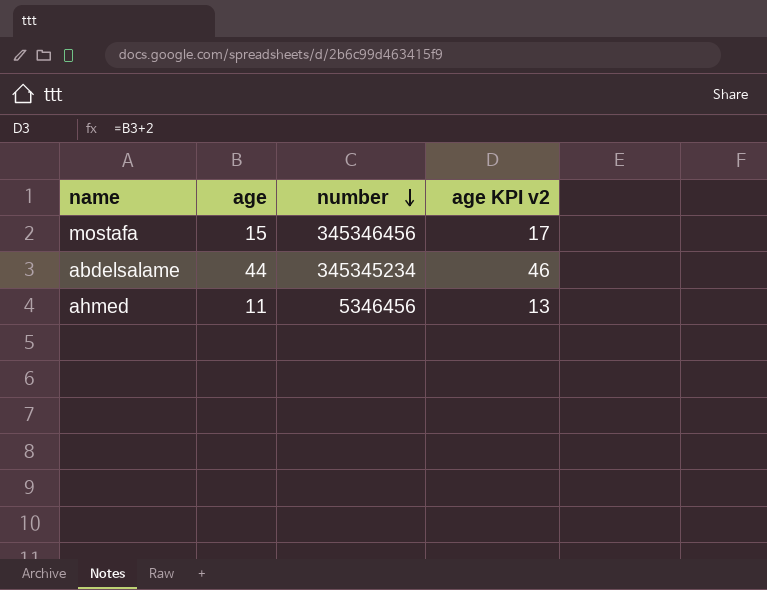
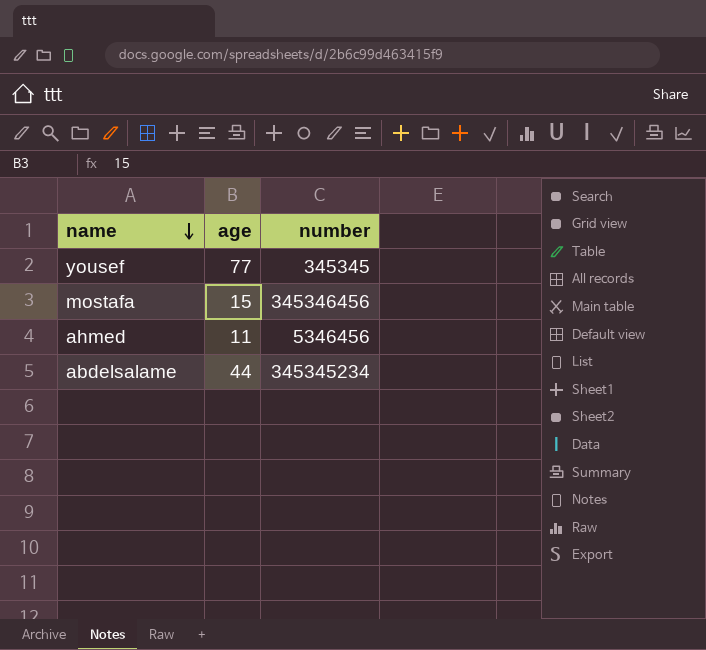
row order: number descending -> name descending
column age KPI v2 | formula: [age] + 2 -> none
row yousef: none -> 77 | 345345

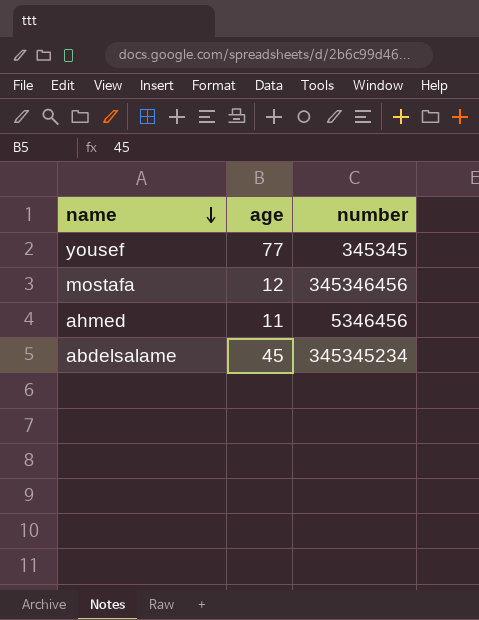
mostafa | age: 15 -> 12
abdelsalame | age: 44 -> 45

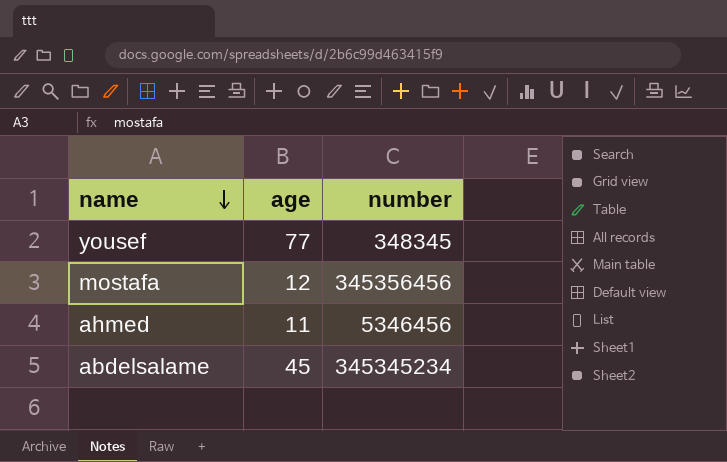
yousef | number: 345345 -> 348345
mostafa | number: 345346456 -> 345356456

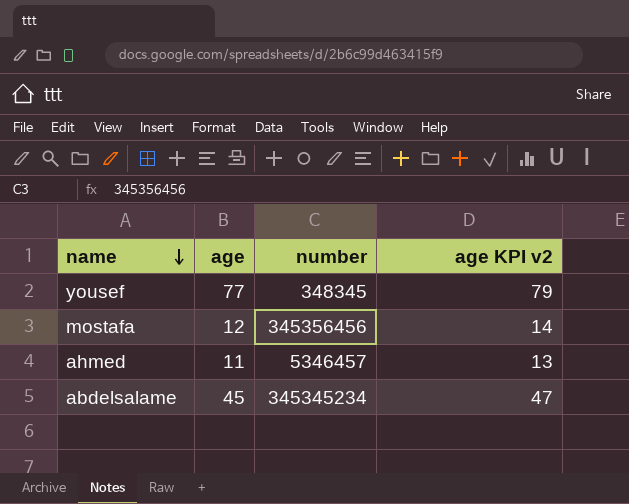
column age KPI v2 | formula: none -> [age] + 2
ahmed | number: 5346456 -> 5346457

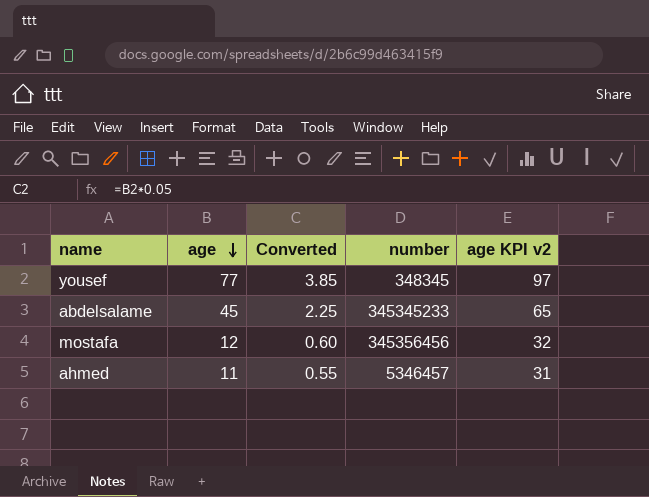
row order: name descending -> age descending
column Converted | formula: none -> [age] * 0.05
column age KPI v2 | formula: [age] + 2 -> [age] + 20
abdelsalame | number: 345345234 -> 345345233

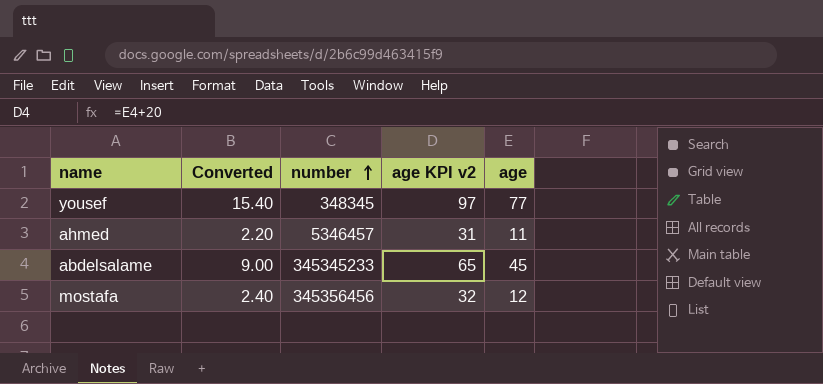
row order: age descending -> number ascending
column Converted | formula: [age] * 0.05 -> [age] * 0.2
column age | position: 2 -> 5

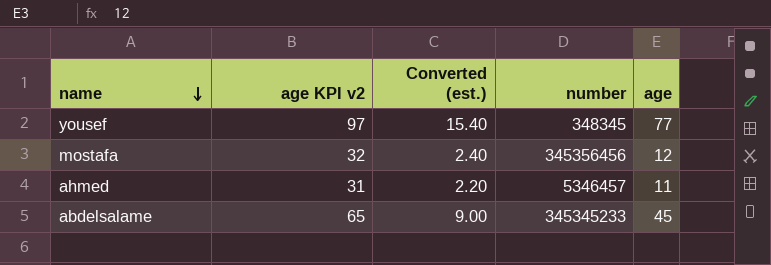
row order: number ascending -> name descending
column age KPI v2 | position: 4 -> 2
column name: Converted -> Converted (est.)

